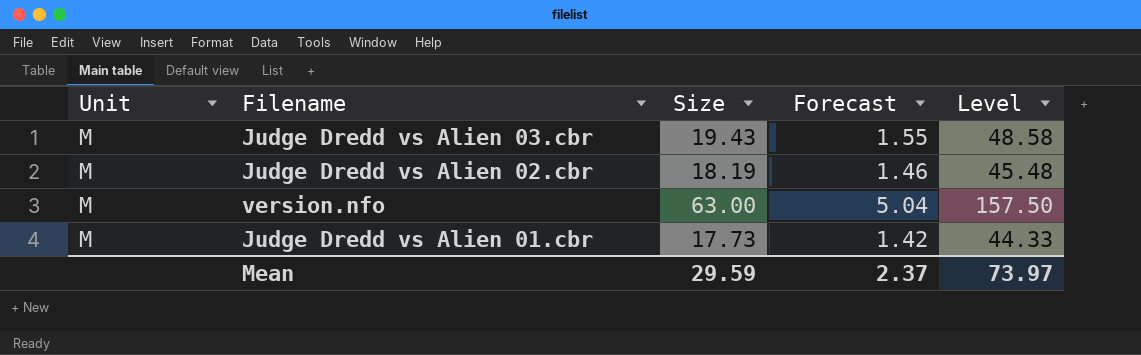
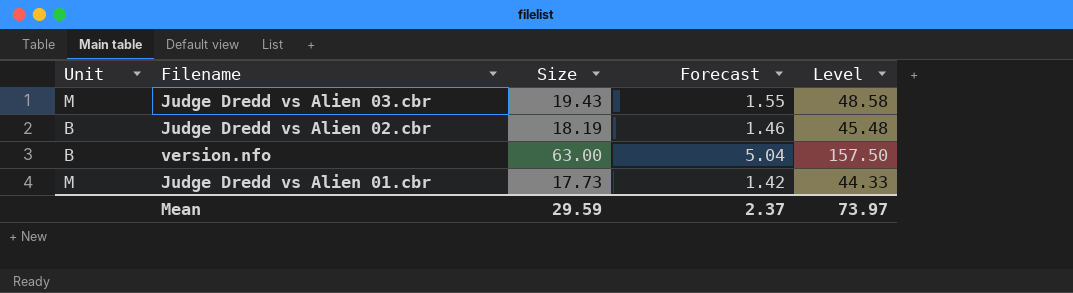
Judge Dredd vs Alien 02.cbr | Unit: M -> B
version.nfo | Unit: M -> B

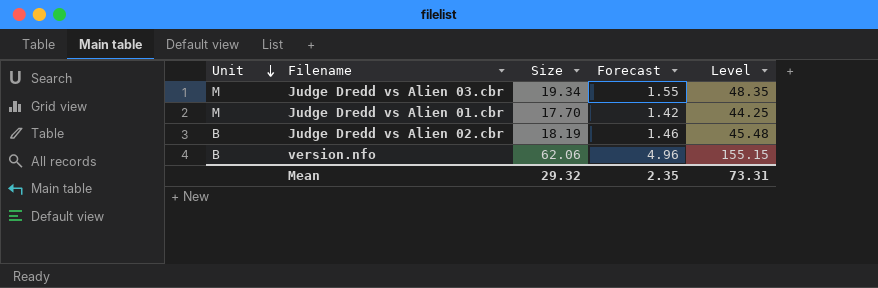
row order: none -> Unit descending
Judge Dredd vs Alien 03.cbr | Size: 19.43 -> 19.34
Judge Dredd vs Alien 03.cbr | Level: 48.58 -> 48.35
Judge Dredd vs Alien 01.cbr | Size: 17.73 -> 17.70
Judge Dredd vs Alien 01.cbr | Level: 44.33 -> 44.25
version.nfo | Size: 63.00 -> 62.06
version.nfo | Forecast: 5.04 -> 4.96
version.nfo | Level: 157.50 -> 155.15
Mean | Size: 29.59 -> 29.32
Mean | Forecast: 2.37 -> 2.35
Mean | Level: 73.97 -> 73.31

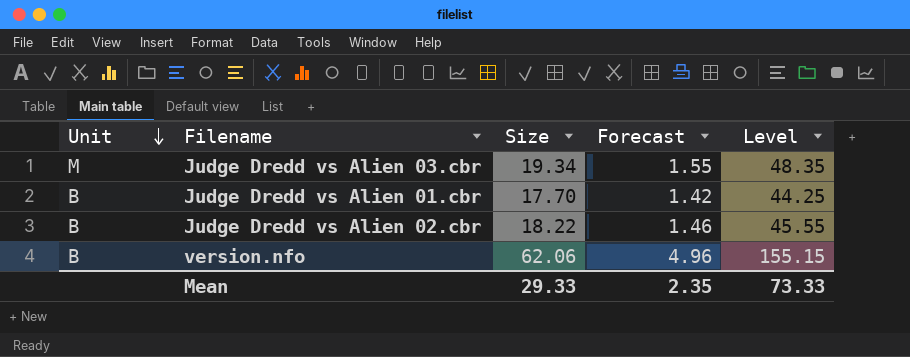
Judge Dredd vs Alien 01.cbr | Unit: M -> B
Judge Dredd vs Alien 02.cbr | Size: 18.19 -> 18.22
Judge Dredd vs Alien 02.cbr | Level: 45.48 -> 45.55
Mean | Size: 29.32 -> 29.33
Mean | Level: 73.31 -> 73.33

